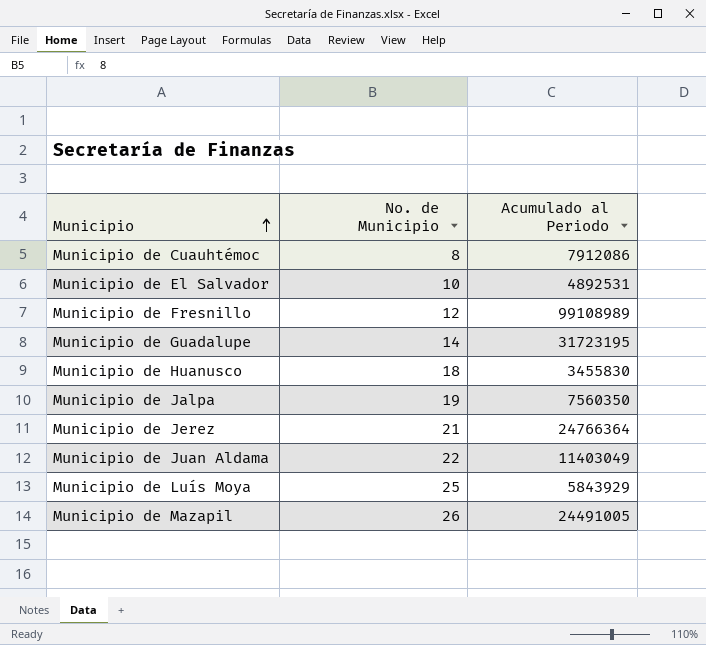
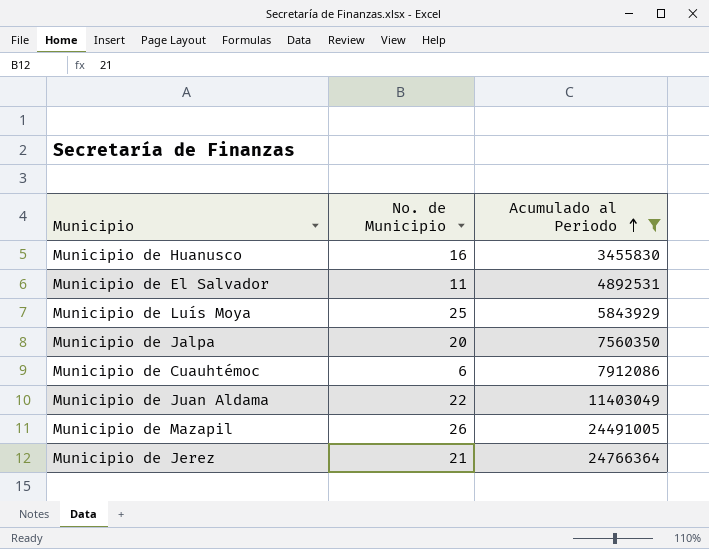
filter: none -> Acumulado al Periodo <= 24766364
row order: Municipio ascending -> Acumulado al Periodo ascending
Municipio de Huanusco | No. de Municipio: 18 -> 16
Municipio de El Salvador | No. de Municipio: 10 -> 11
Municipio de Jalpa | No. de Municipio: 19 -> 20
Municipio de Cuauhtémoc | No. de Municipio: 8 -> 6

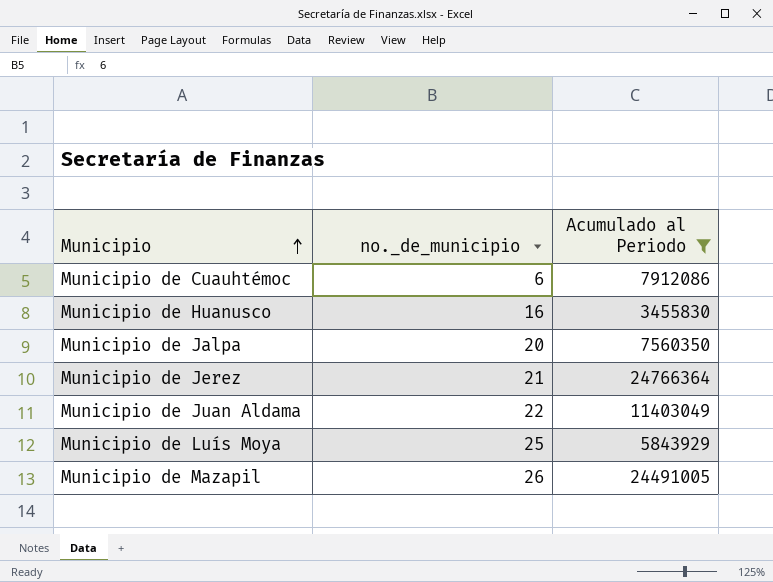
row order: Acumulado al Periodo ascending -> Municipio ascending
column name: No. de Municipio -> no._de_municipio
row Municipio de El Salvador: 11 | 4892531 -> none

